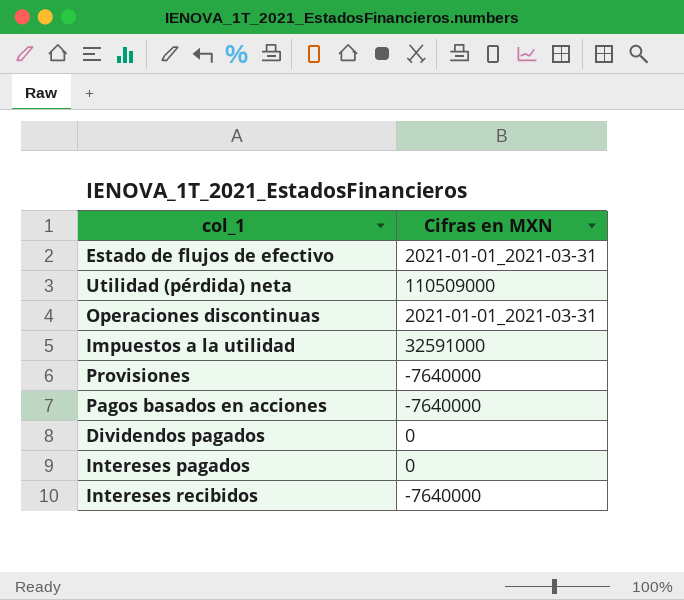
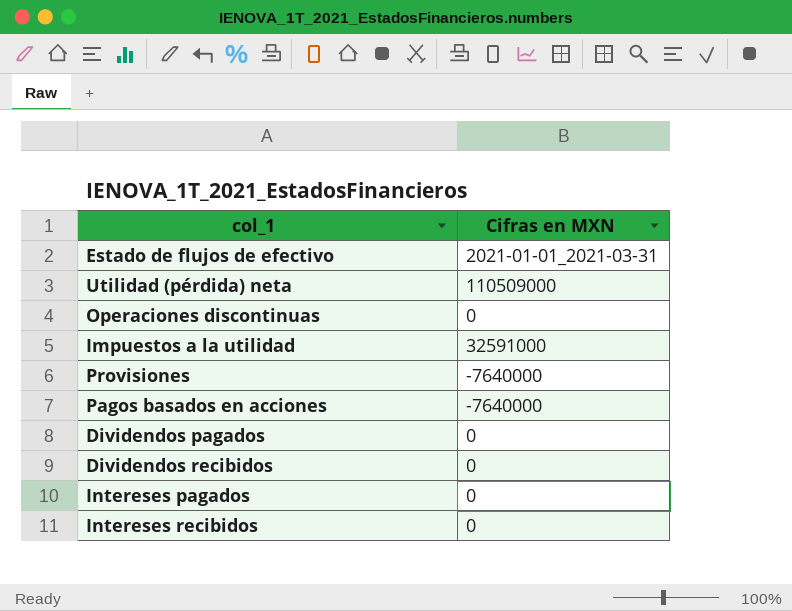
Operaciones discontinuas | Cifras en MXN: 2021-01-01_2021-03-31 -> 0
row Dividendos recibidos: none -> 0
Intereses recibidos | Cifras en MXN: -7640000 -> 0

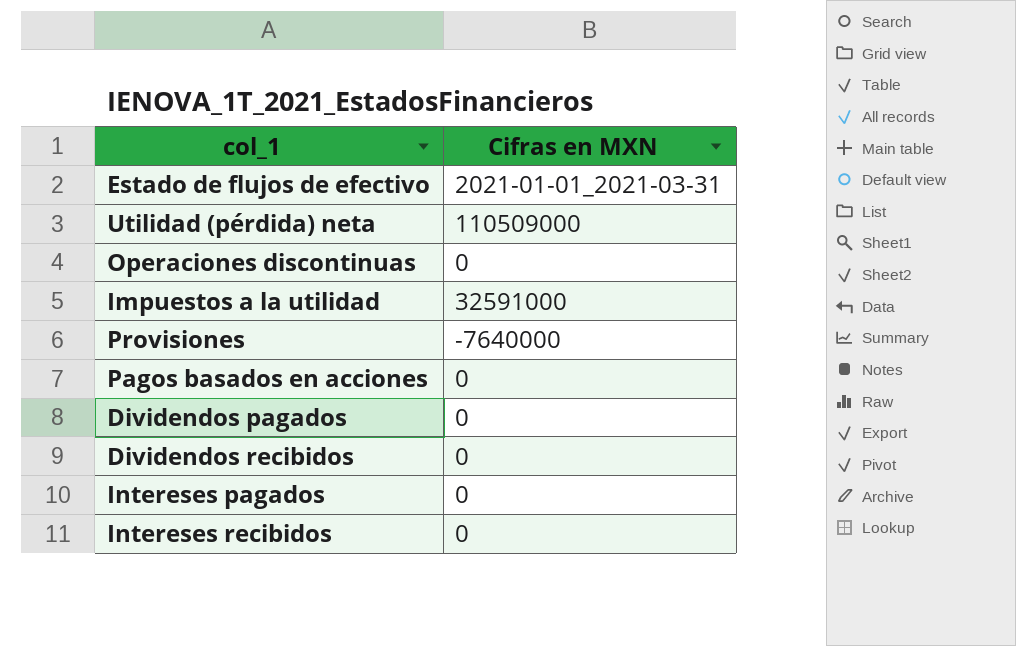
Pagos basados en acciones | Cifras en MXN: -7640000 -> 0

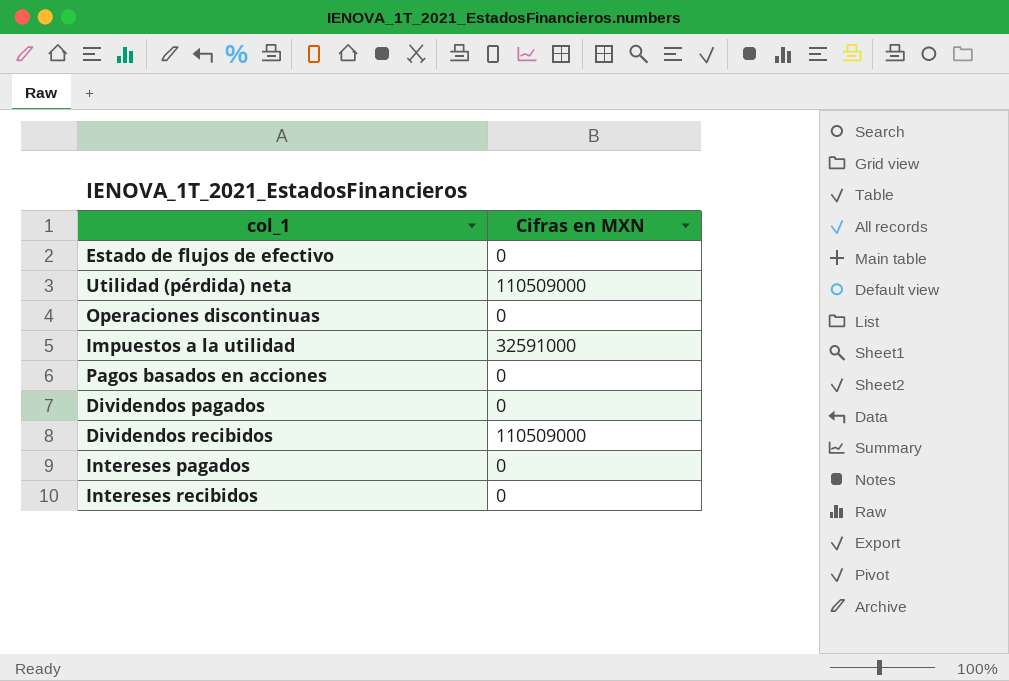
row Provisiones: -7640000 -> none
Estado de flujos de efectivo | Cifras en MXN: 2021-01-01_2021-03-31 -> 0
Dividendos recibidos | Cifras en MXN: 0 -> 110509000

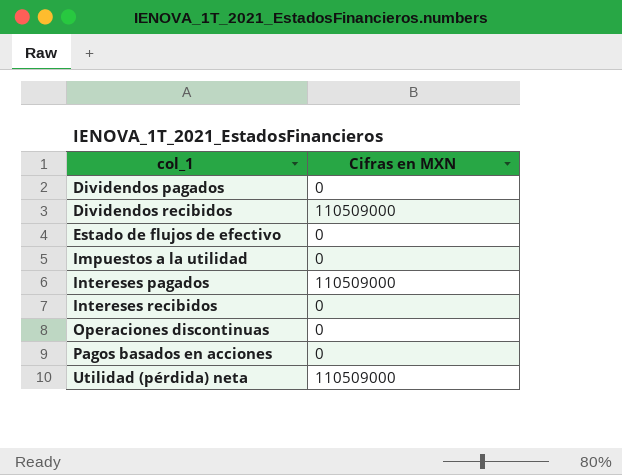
row order: none -> col_1 ascending
Impuestos a la utilidad | Cifras en MXN: 32591000 -> 0
Intereses pagados | Cifras en MXN: 0 -> 110509000

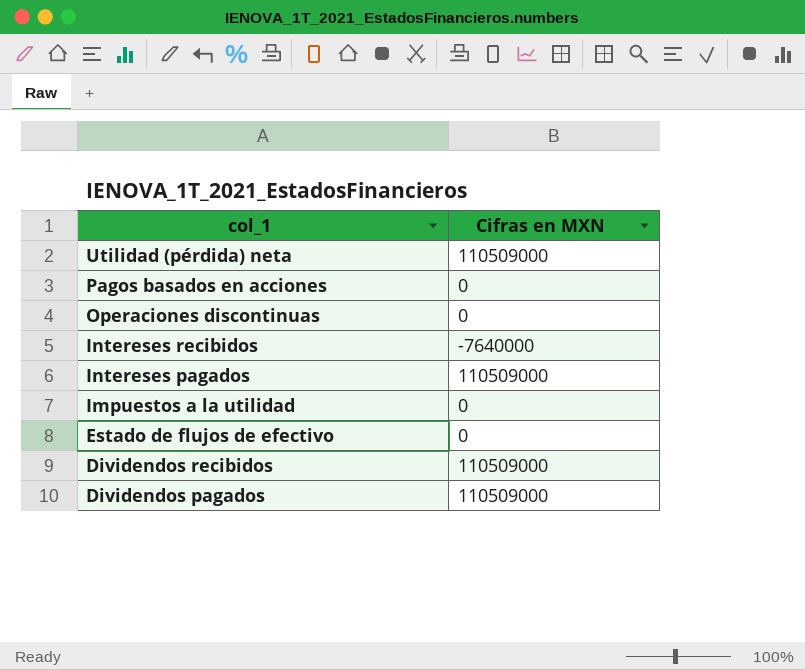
row order: col_1 ascending -> col_1 descending
Intereses recibidos | Cifras en MXN: 0 -> -7640000
Dividendos pagados | Cifras en MXN: 0 -> 110509000

